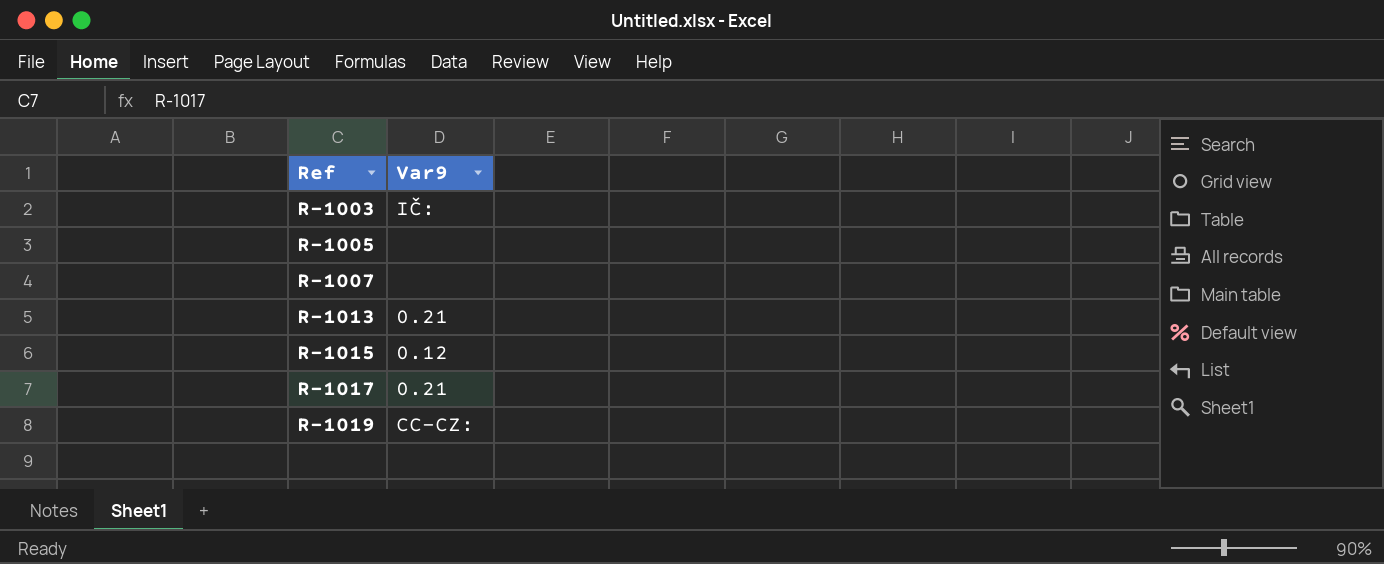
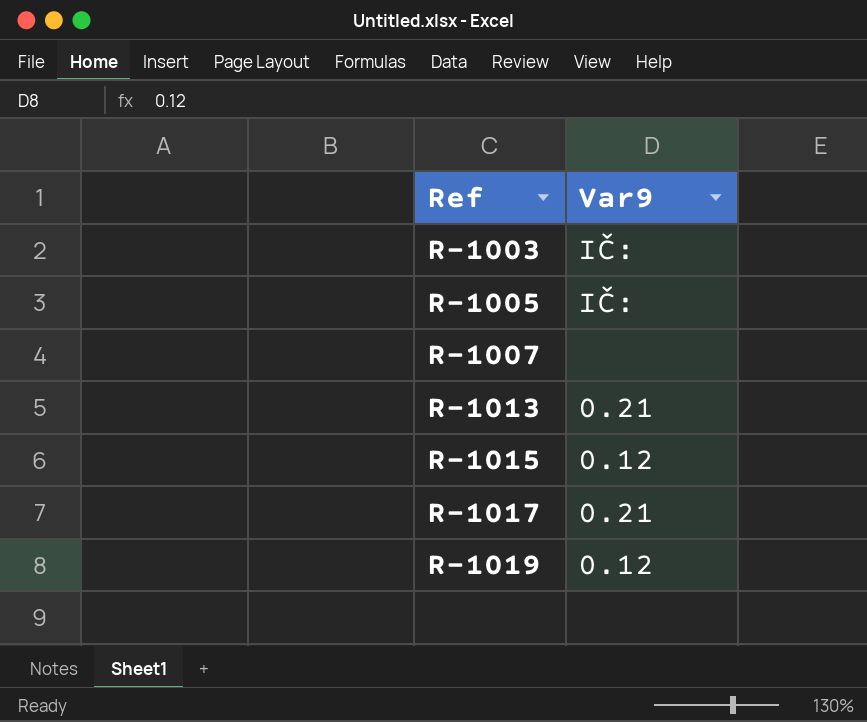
R-1005 | Var9: none -> IČ:
R-1019 | Var9: CC-CZ: -> 0.12

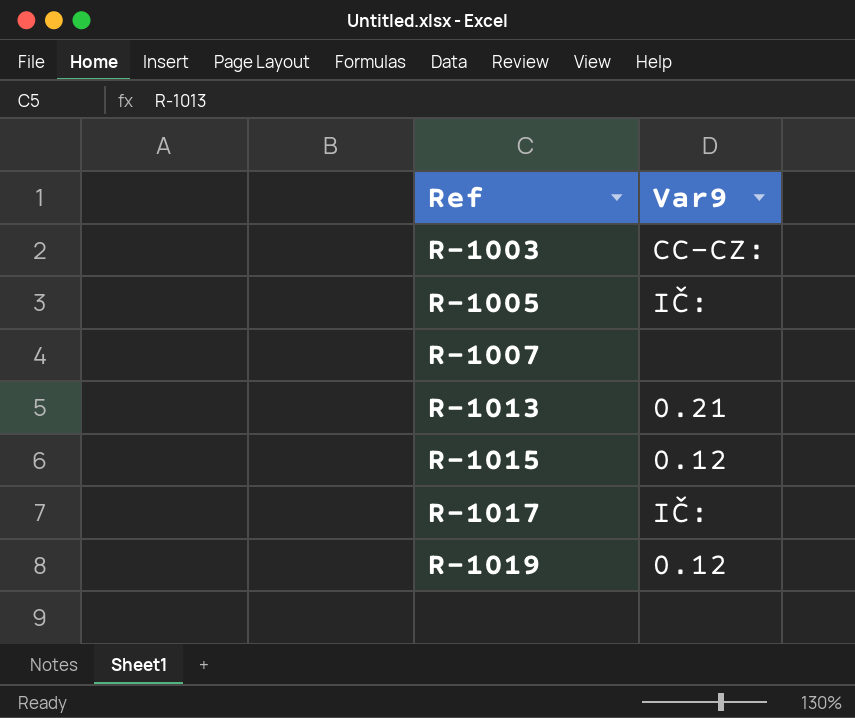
R-1003 | Var9: IČ: -> CC-CZ:
R-1017 | Var9: 0.21 -> IČ:

